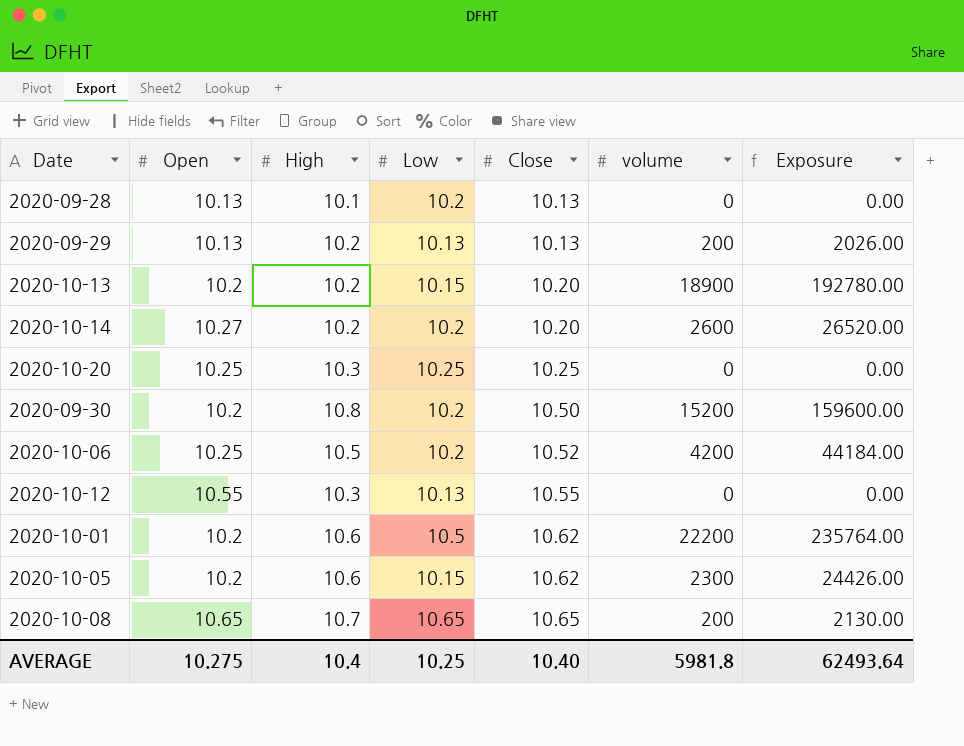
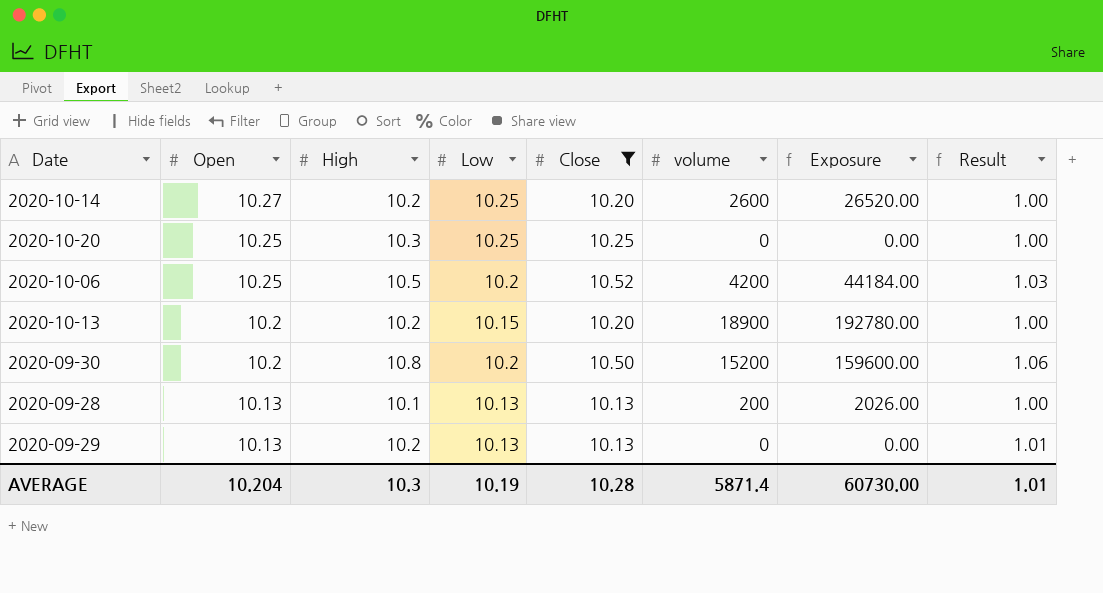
filter: none -> Close <= 10.52
row order: Close ascending -> Open descending
column Result | formula: none -> [High] / [Low]
2020-10-14 | Low: 10.2 -> 10.25
2020-09-28 | Low: 10.2 -> 10.13
2020-09-28 | volume: 0 -> 200
2020-09-28 | Exposure: 0.00 -> 2026.00
2020-09-29 | volume: 200 -> 0
2020-09-29 | Exposure: 2026.00 -> 0.00
AVERAGE | Open: 10.275 -> 10.204
AVERAGE | High: 10.4 -> 10.3
AVERAGE | Low: 10.25 -> 10.19
AVERAGE | Close: 10.40 -> 10.28
AVERAGE | volume: 5981.8 -> 5871.4
AVERAGE | Exposure: 62493.64 -> 60730.00

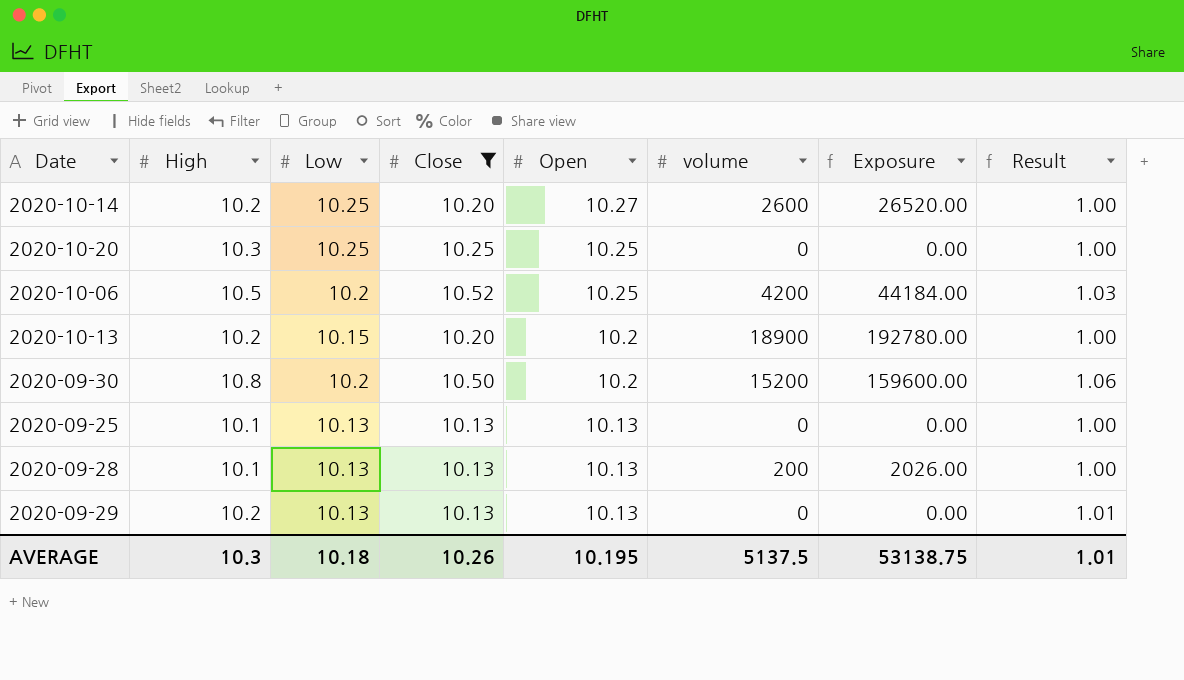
column Open | position: 2 -> 5
row 2020-09-25: none -> 10.1 | 10.13 | 10.13 | 10.13 | 0 | 0.00 | 1.00
AVERAGE | Low: 10.19 -> 10.18
AVERAGE | Close: 10.28 -> 10.26
AVERAGE | Open: 10.204 -> 10.195
AVERAGE | volume: 5871.4 -> 5137.5
AVERAGE | Exposure: 60730.00 -> 53138.75

